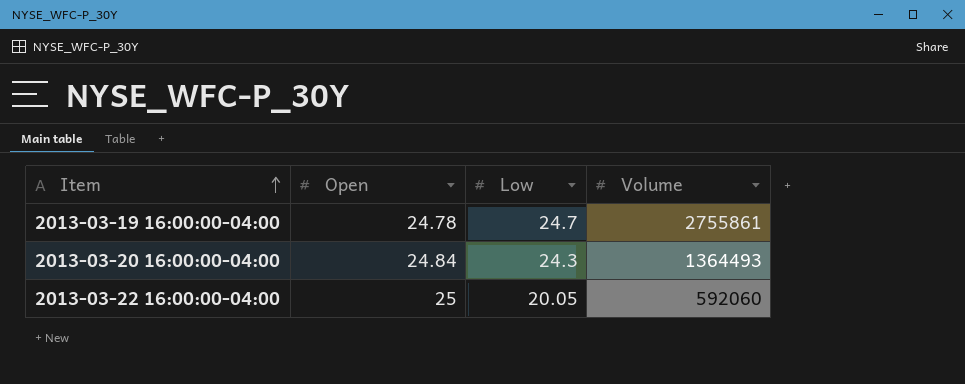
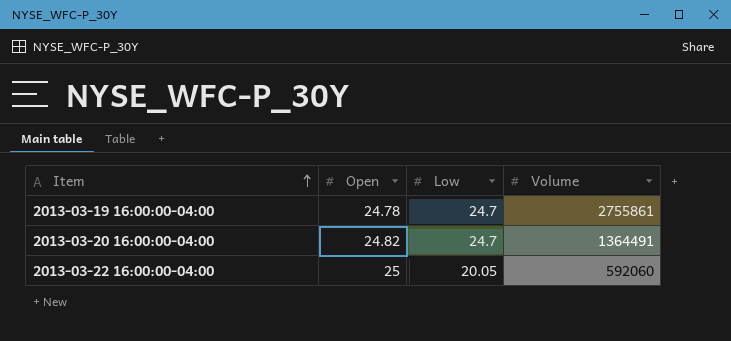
2013-03-20 16:00:00-04:00 | Open: 24.84 -> 24.82
2013-03-20 16:00:00-04:00 | Low: 24.3 -> 24.7
2013-03-20 16:00:00-04:00 | Volume: 1364493 -> 1364491

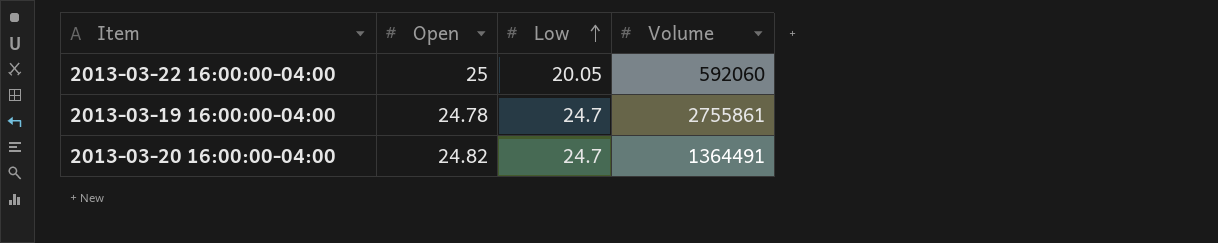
row order: Item ascending -> Low ascending

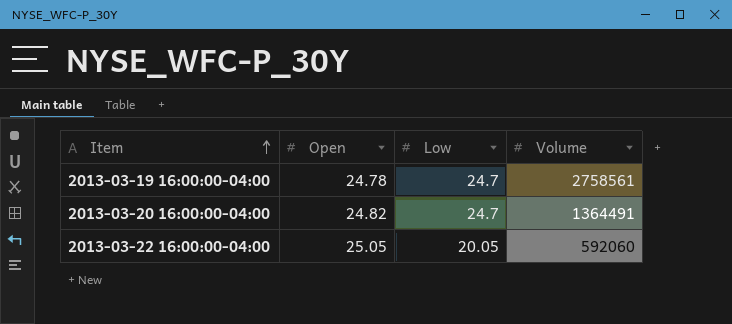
row order: Low ascending -> Item ascending
2013-03-19 16:00:00-04:00 | Volume: 2755861 -> 2758561
2013-03-22 16:00:00-04:00 | Open: 25 -> 25.05

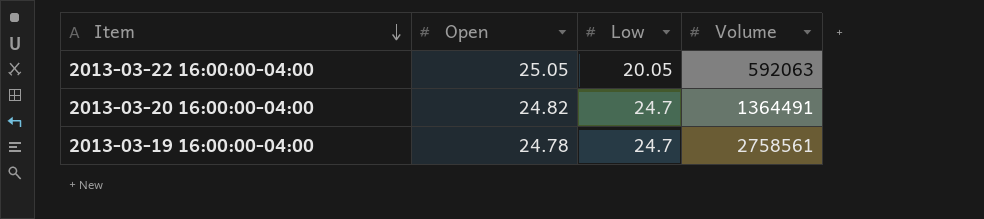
row order: Item ascending -> Item descending
2013-03-22 16:00:00-04:00 | Volume: 592060 -> 592063

